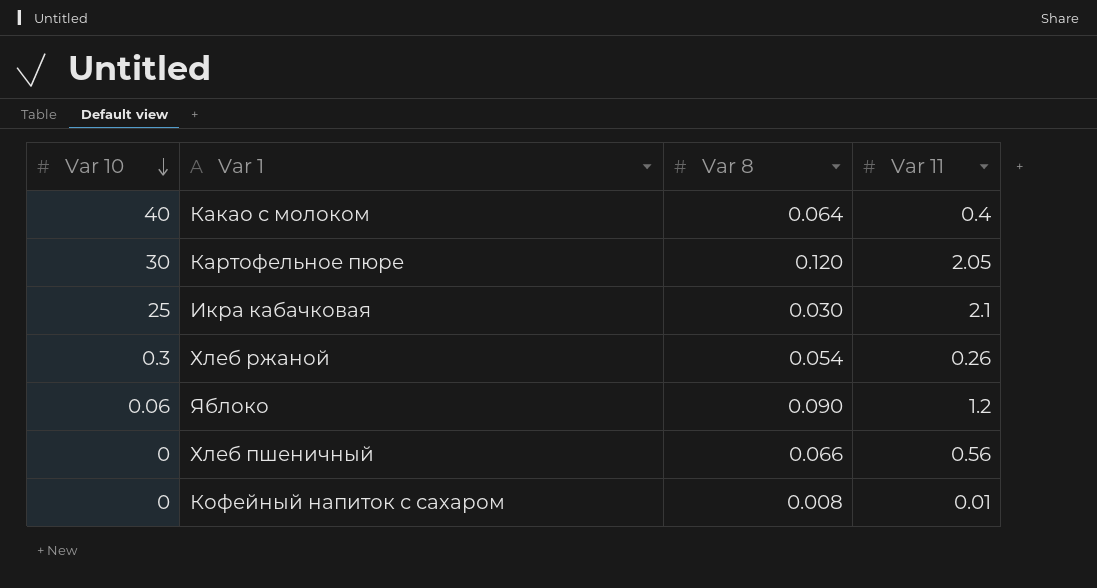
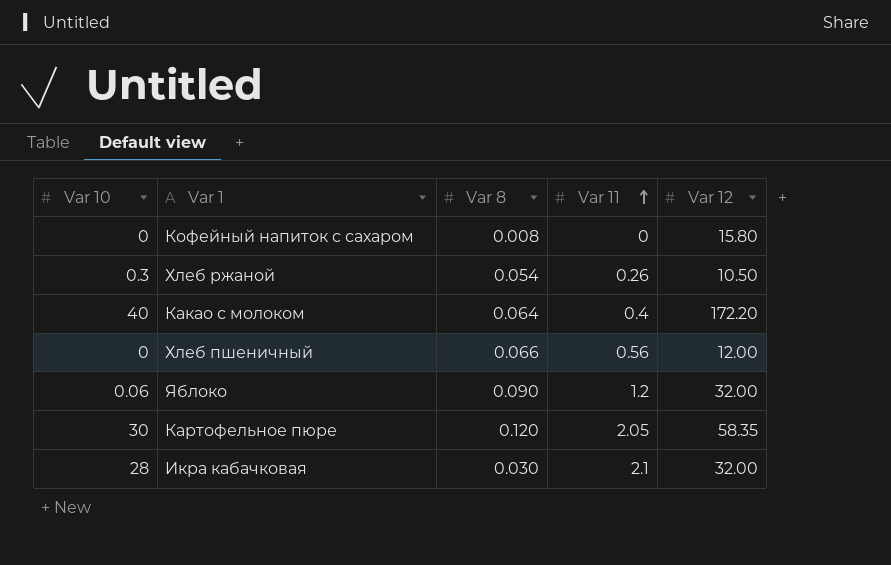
row order: Var 10 descending -> Var 11 ascending
column Var 12 | position: none -> 5
Кофейный напиток с сахаром | Var 11: 0.01 -> 0
Икра кабачковая | Var 10: 25 -> 28

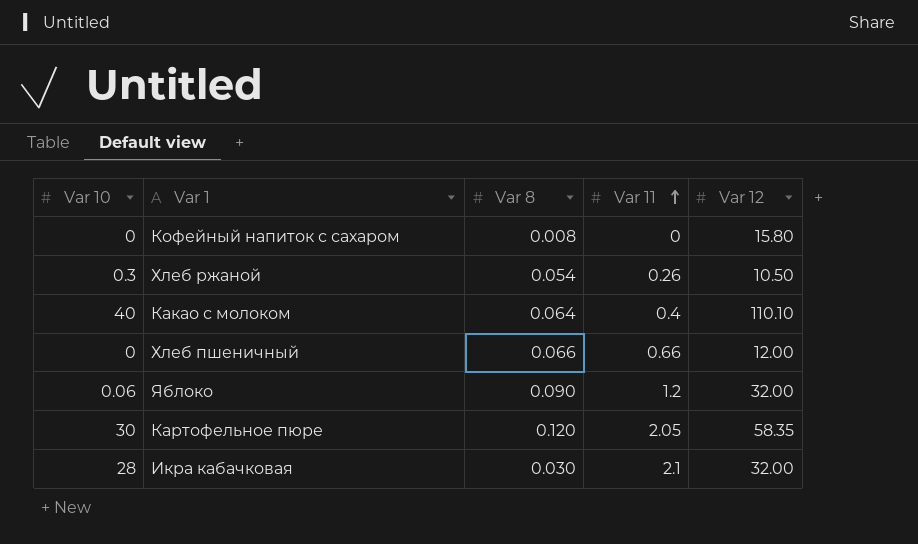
Какао с молоком | Var 12: 172.20 -> 110.10
Хлеб пшеничный | Var 11: 0.56 -> 0.66

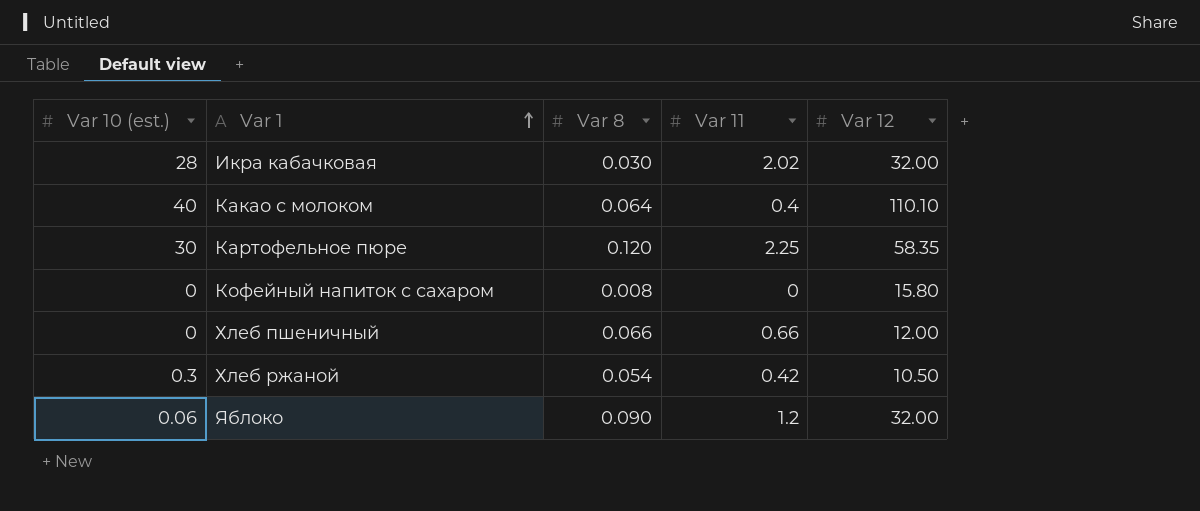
row order: Var 11 ascending -> Var 1 ascending
column name: Var 10 -> Var 10 (est.)
Икра кабачковая | Var 11: 2.1 -> 2.02
Картофельное пюре | Var 11: 2.05 -> 2.25
Хлеб ржаной | Var 11: 0.26 -> 0.42

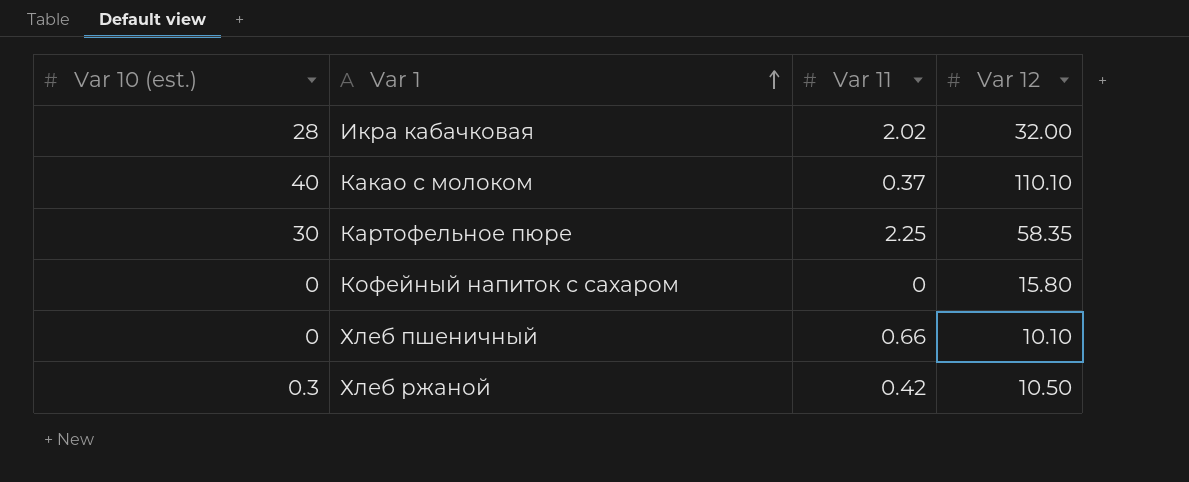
column Var 8 | position: 3 -> none
row Яблоко: 0.06 | 0.090 | 1.2 | 32.00 -> none
Какао с молоком | Var 11: 0.4 -> 0.37
Хлеб пшеничный | Var 12: 12.00 -> 10.10

